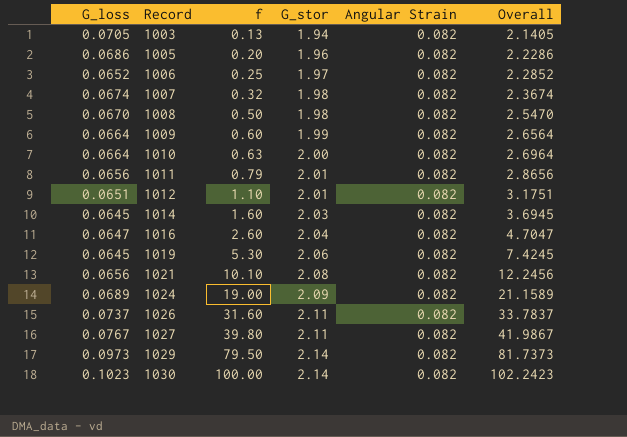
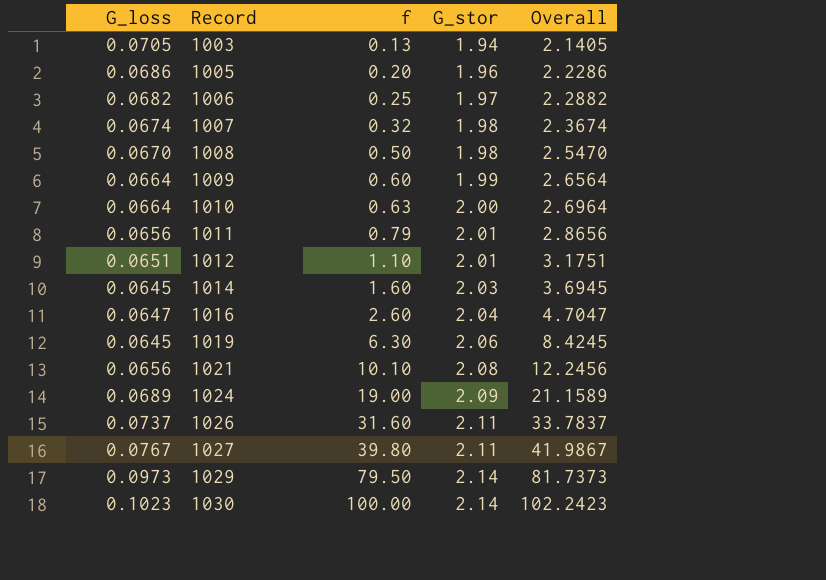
column Angular Strain | position: 5 -> none
1006 | G_loss: 0.0652 -> 0.0682
1006 | Overall: 2.2852 -> 2.2882
1019 | f: 5.30 -> 6.30
1019 | Overall: 7.4245 -> 8.4245

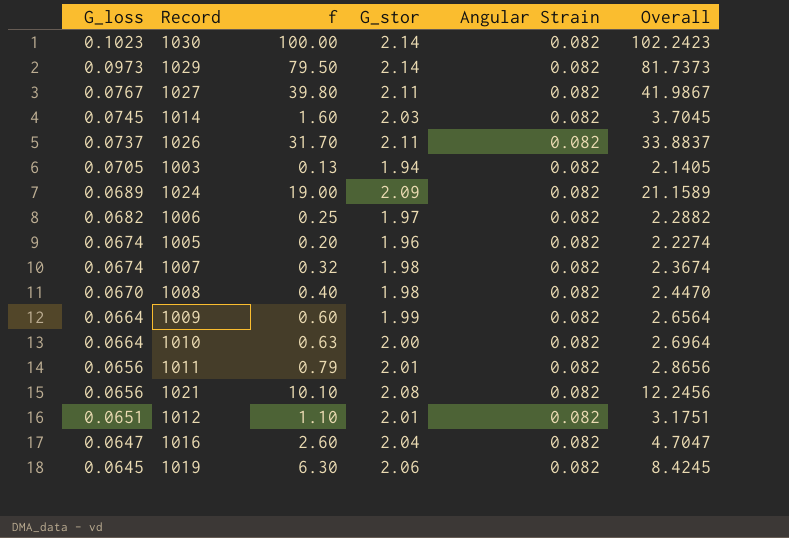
row order: Record ascending -> G_loss descending
column Angular Strain | position: none -> 5
1014 | G_loss: 0.0645 -> 0.0745
1014 | Overall: 3.6945 -> 3.7045
1026 | f: 31.60 -> 31.70
1026 | Overall: 33.7837 -> 33.8837
1005 | G_loss: 0.0686 -> 0.0674
1005 | Overall: 2.2286 -> 2.2274
1008 | f: 0.50 -> 0.40
1008 | Overall: 2.5470 -> 2.4470

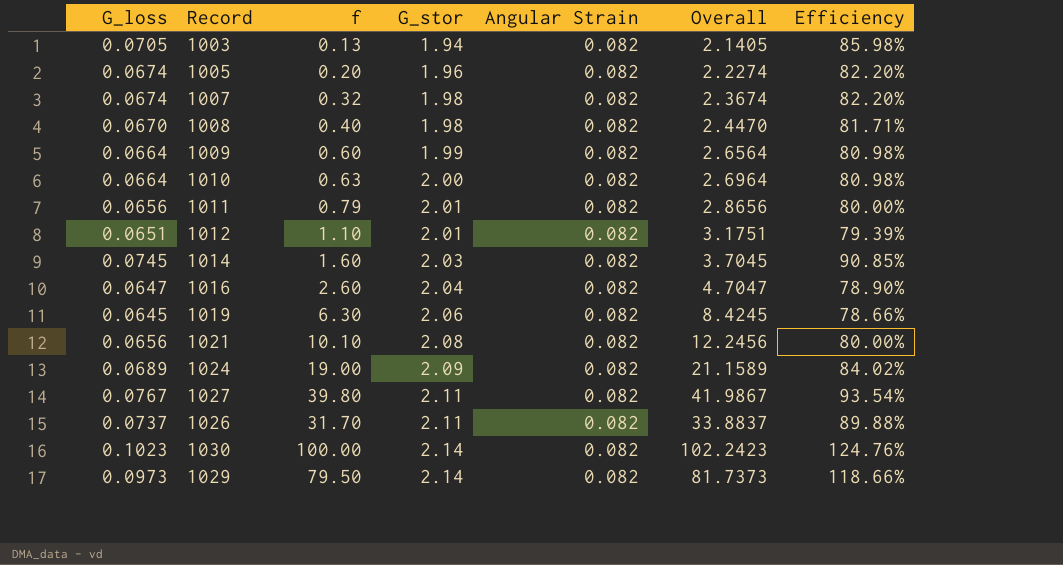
row order: G_loss descending -> G_stor ascending
column Efficiency | formula: none -> [G_loss] / [Angular Strain]
row 1006: 0.0682 | 0.25 | 1.97 | 0.082 | 2.2882 -> none

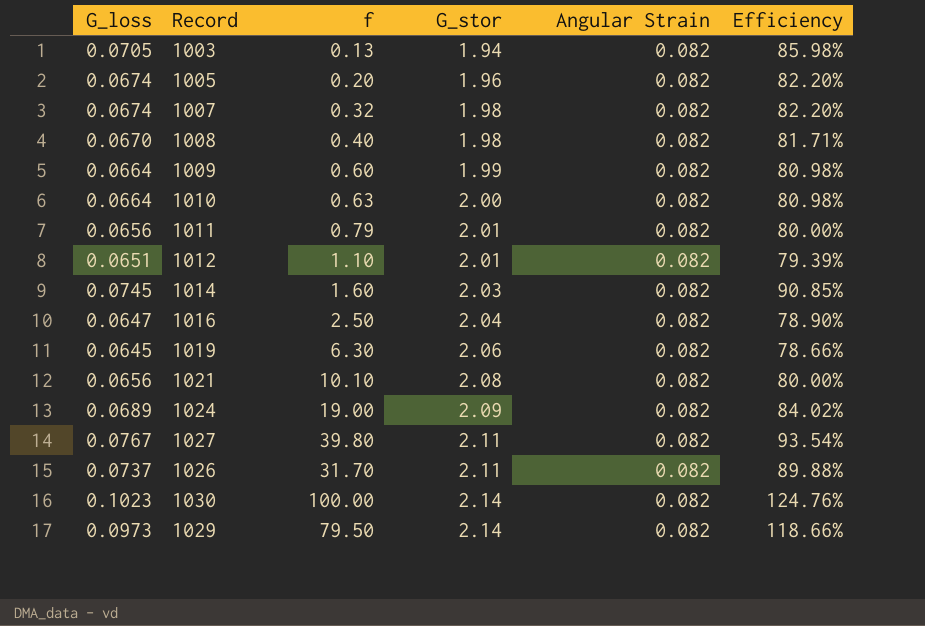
column Overall | formula: [G_loss] + [f] + [G_stor] -> none
1016 | f: 2.60 -> 2.50

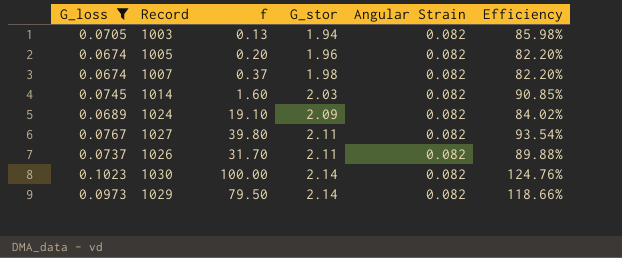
filter: none -> G_loss >= 0.0674
1007 | f: 0.32 -> 0.37
1024 | f: 19.00 -> 19.10

